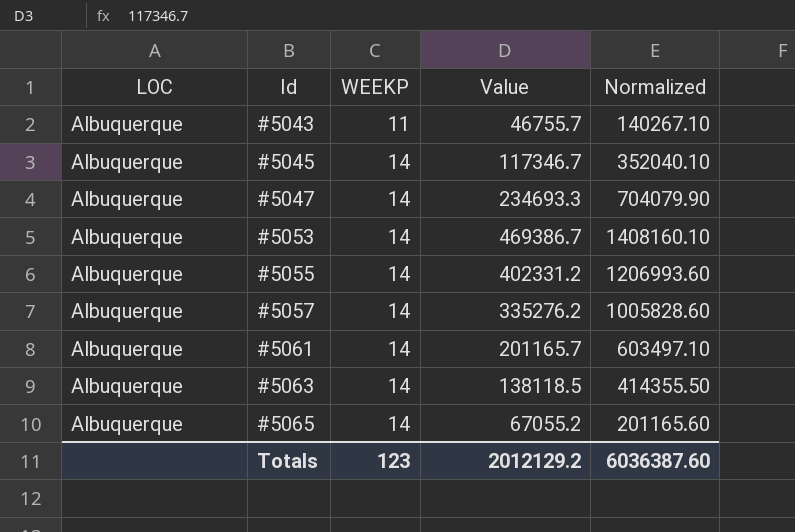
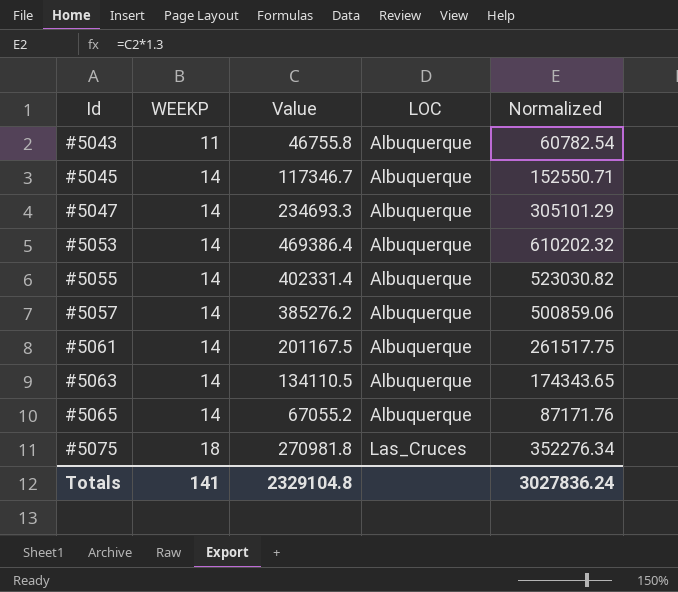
column LOC | position: 1 -> 4
column Normalized | formula: [Value] * 3 -> [Value] * 1.3
#5043 | Value: 46755.7 -> 46755.8
#5053 | Value: 469386.7 -> 469386.4
#5055 | Value: 402331.2 -> 402331.4
#5057 | Value: 335276.2 -> 385276.2
#5061 | Value: 201165.7 -> 201167.5
#5063 | Value: 138118.5 -> 134110.5
row #5075: none -> 18 | 270981.8 | Las_Cruces | 352276.34
Totals | WEEKP: 123 -> 141
Totals | Value: 2012129.2 -> 2329104.8
Totals | Normalized: 6036387.60 -> 3027836.24

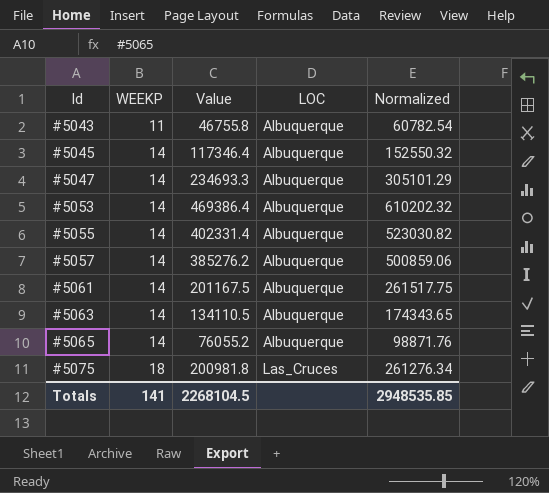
#5045 | Value: 117346.7 -> 117346.4
#5045 | Normalized: 152550.71 -> 152550.32
#5065 | Value: 67055.2 -> 76055.2
#5065 | Normalized: 87171.76 -> 98871.76
#5075 | Value: 270981.8 -> 200981.8
#5075 | Normalized: 352276.34 -> 261276.34
Totals | Value: 2329104.8 -> 2268104.5
Totals | Normalized: 3027836.24 -> 2948535.85

